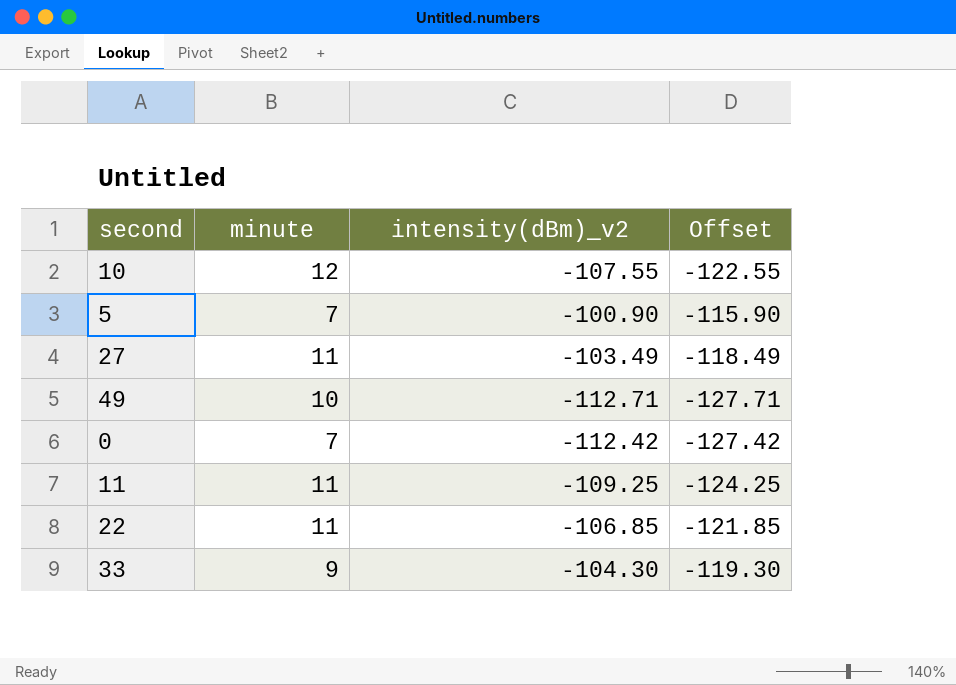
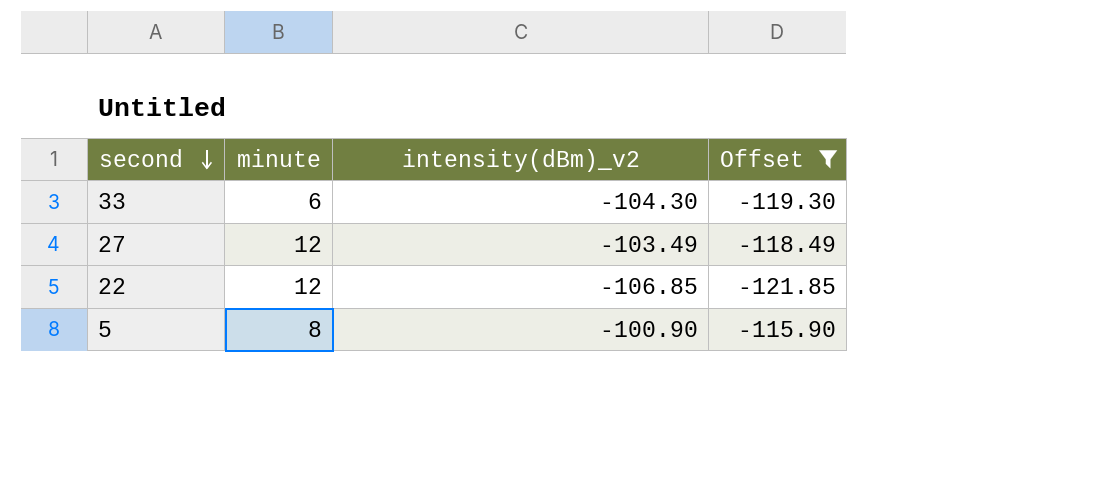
filter: none -> Offset >= -121.85
row order: none -> second descending
33 | minute: 9 -> 6
27 | minute: 11 -> 12
22 | minute: 11 -> 12
5 | minute: 7 -> 8

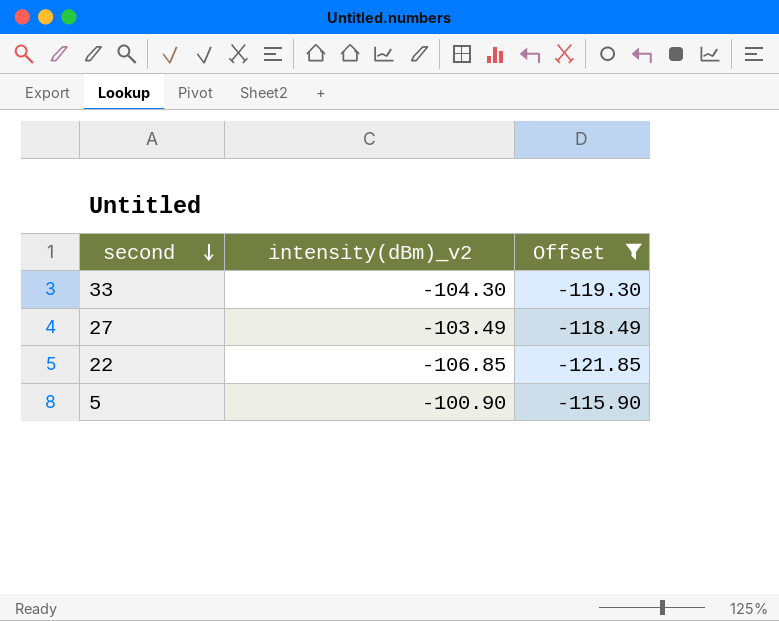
column minute | position: 2 -> none

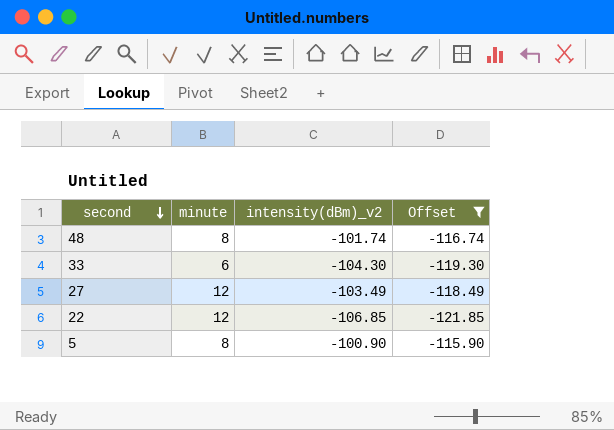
column minute | position: none -> 2
row 48: none -> 8 | -101.74 | -116.74

